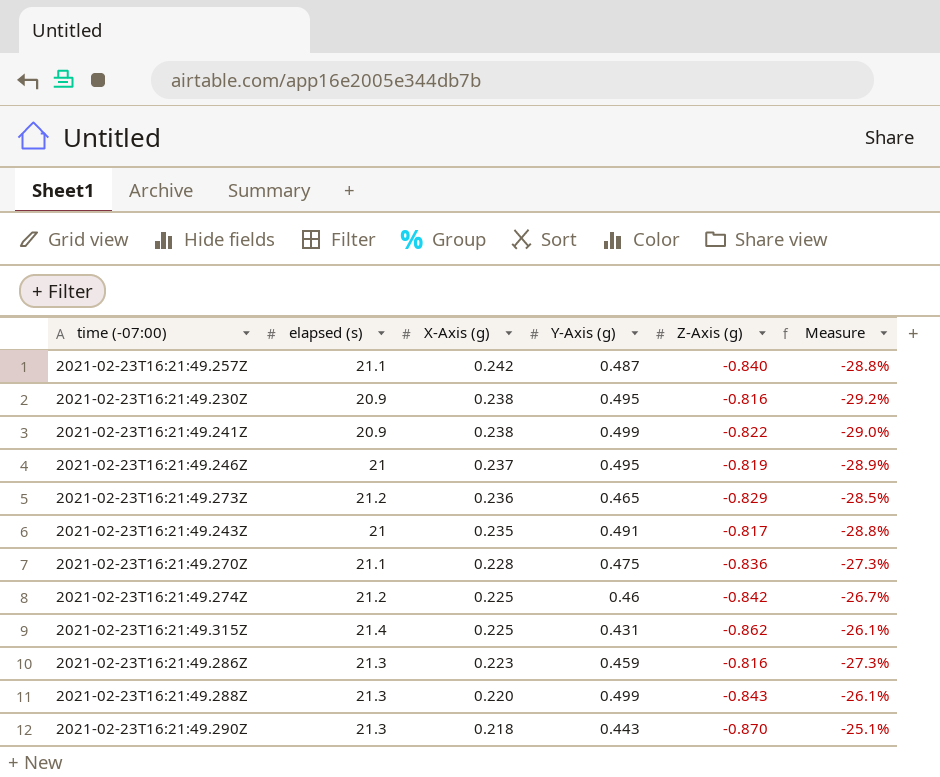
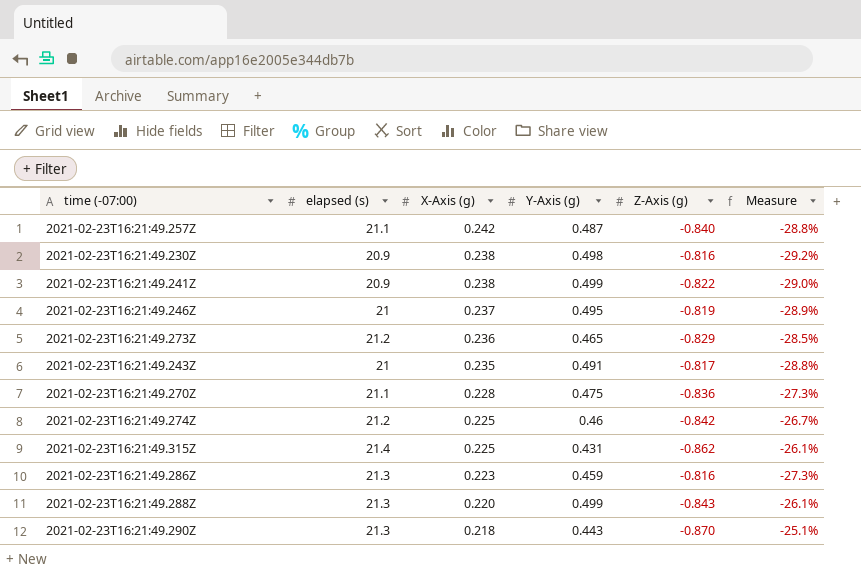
2021-02-23T16:21:49.230Z | Y-Axis (g): 0.495 -> 0.498

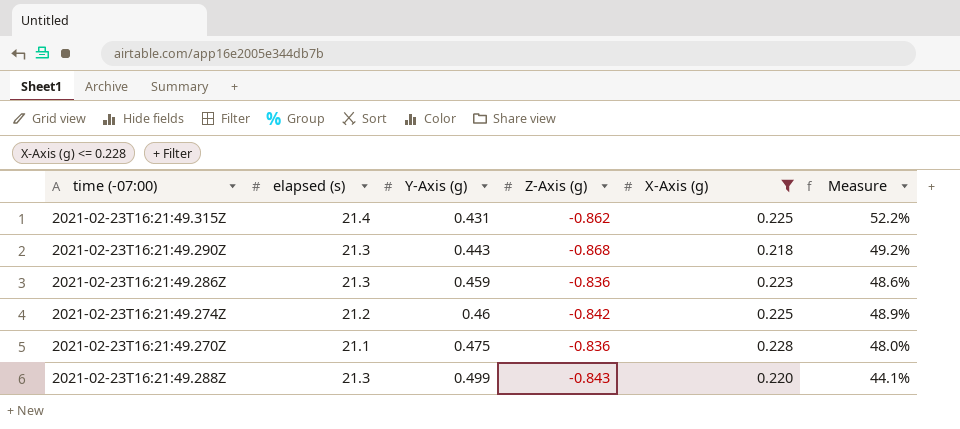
filter: none -> X-Axis (g) <= 0.228
row order: X-Axis (g) descending -> Y-Axis (g) ascending
column X-Axis (g) | position: 3 -> 5
column Measure | formula: [X-Axis (g)] / [Z-Axis (g)] -> [X-Axis (g)] / [Y-Axis (g)]
2021-02-23T16:21:49.290Z | Z-Axis (g): -0.870 -> -0.868
2021-02-23T16:21:49.286Z | Z-Axis (g): -0.816 -> -0.836

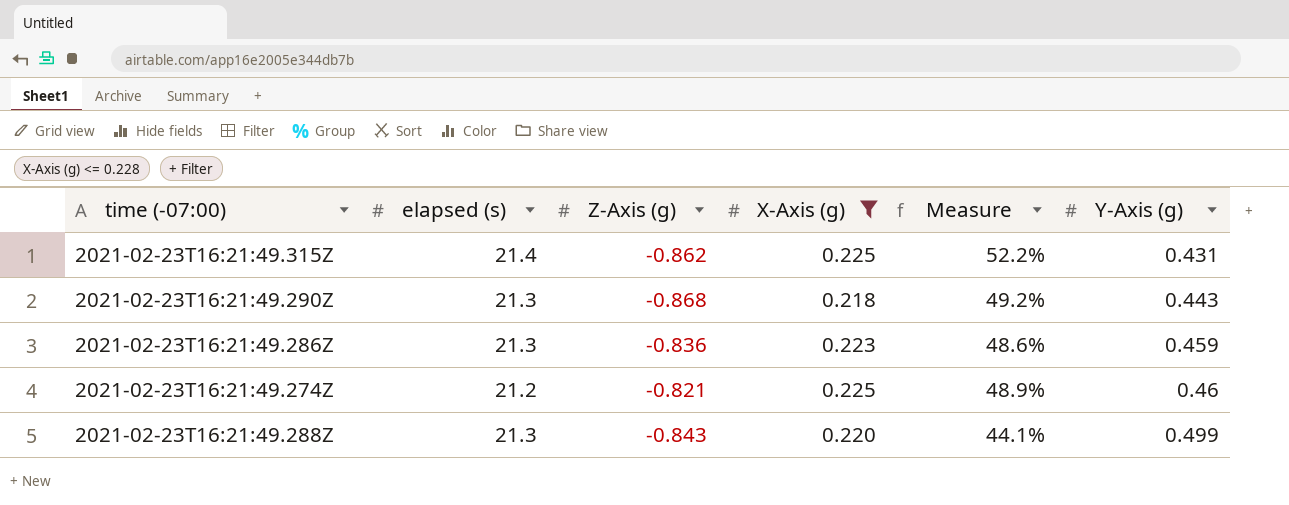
column Y-Axis (g) | position: 3 -> 6
row 2021-02-23T16:21:49.270Z: 21.1 | 0.475 | -0.836 | 0.228 | 48.0% -> none
2021-02-23T16:21:49.274Z | Z-Axis (g): -0.842 -> -0.821

